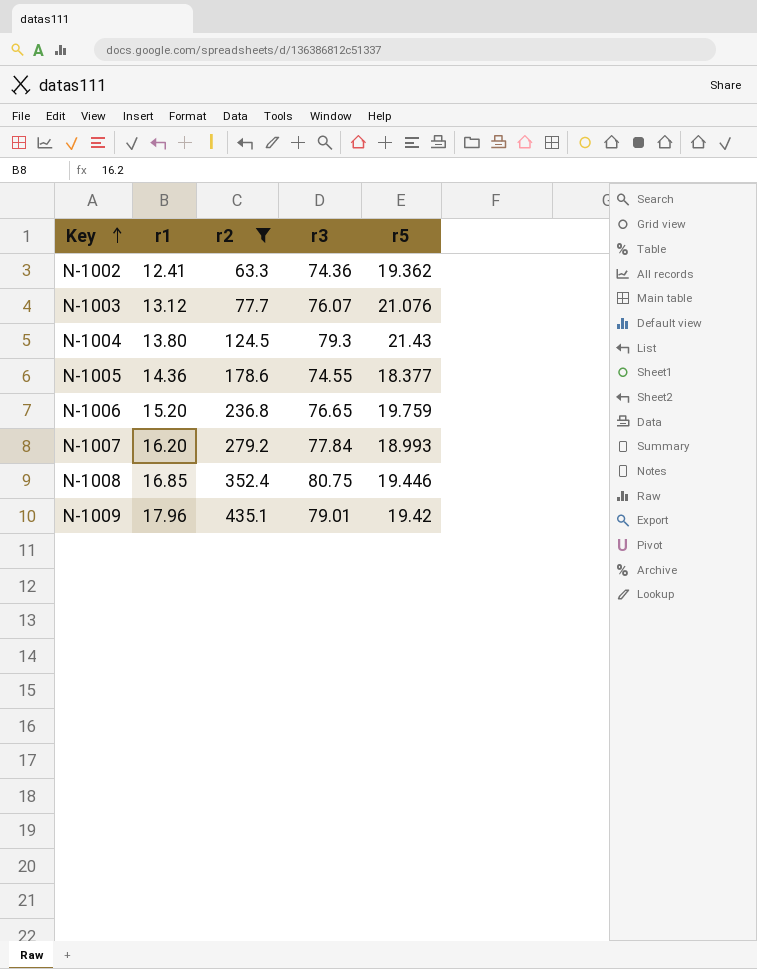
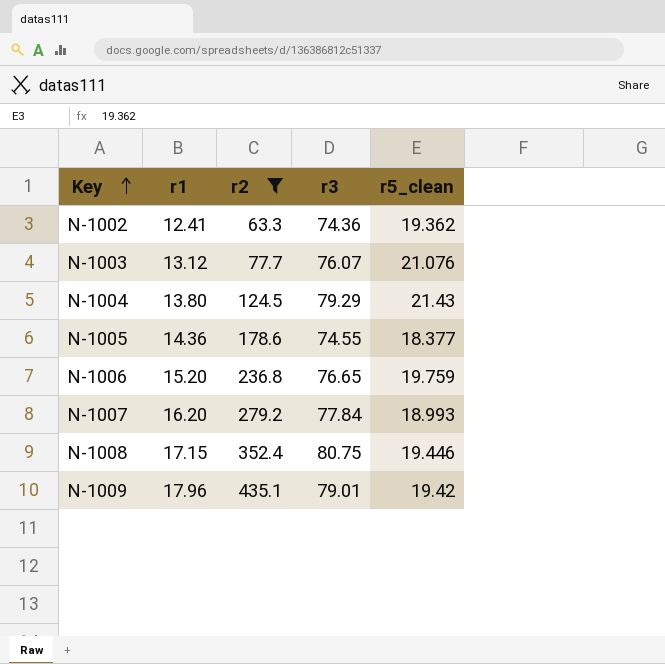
column name: r5 -> r5_clean
N-1004 | r3: 79.3 -> 79.29
N-1008 | r1: 16.85 -> 17.15

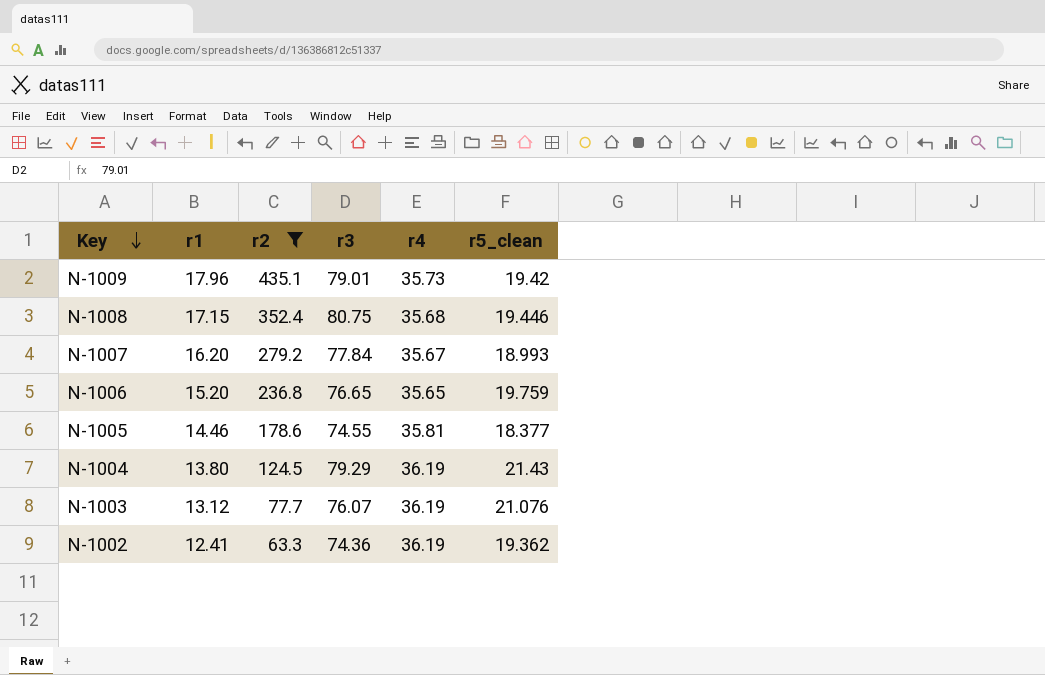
row order: Key ascending -> Key descending
column r4 | position: none -> 5
N-1005 | r1: 14.36 -> 14.46

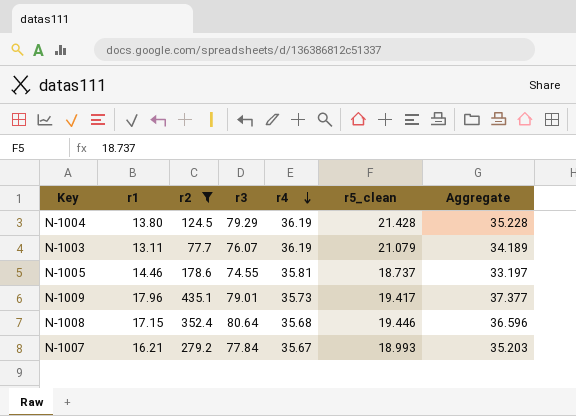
row order: Key descending -> r4 descending
column Aggregate | formula: none -> [r1] + [r5_clean]
row N-1006: 15.20 | 236.8 | 76.65 | 35.65 | 19.759 -> none
row N-1002: 12.41 | 63.3 | 74.36 | 36.19 | 19.362 -> none
N-1004 | r5_clean: 21.43 -> 21.428
N-1003 | r1: 13.12 -> 13.11
N-1003 | r5_clean: 21.076 -> 21.079
N-1005 | r5_clean: 18.377 -> 18.737
N-1009 | r5_clean: 19.42 -> 19.417
N-1008 | r3: 80.75 -> 80.64
N-1007 | r1: 16.20 -> 16.21

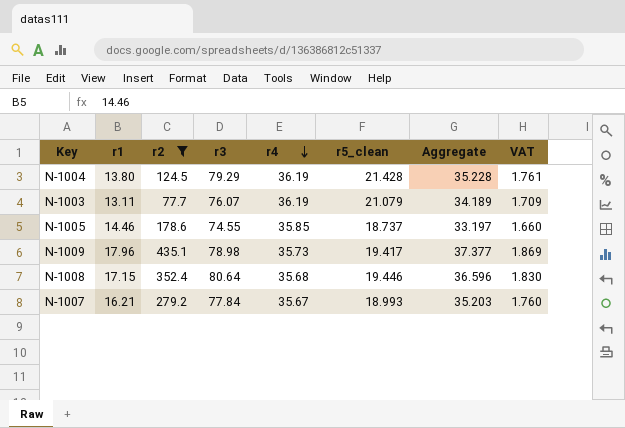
column VAT | formula: none -> [Aggregate] * 0.05
N-1005 | r4: 35.81 -> 35.85
N-1009 | r3: 79.01 -> 78.98

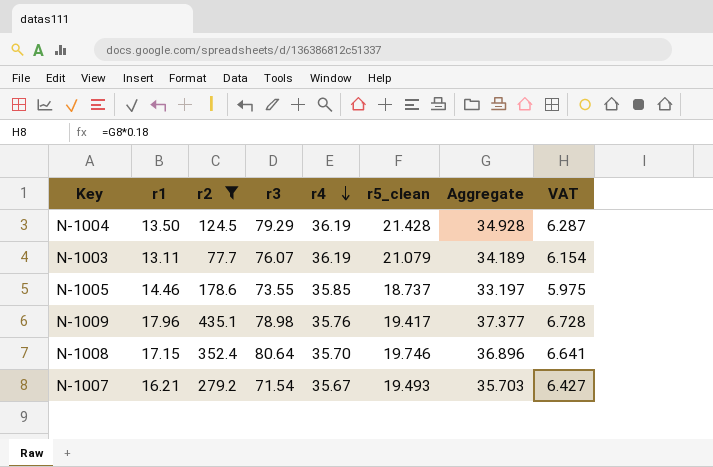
column VAT | formula: [Aggregate] * 0.05 -> [Aggregate] * 0.18
N-1004 | r1: 13.80 -> 13.50
N-1004 | Aggregate: 35.228 -> 34.928
N-1005 | r3: 74.55 -> 73.55
N-1009 | r4: 35.73 -> 35.76
N-1008 | r4: 35.68 -> 35.70
N-1008 | r5_clean: 19.446 -> 19.746
N-1008 | Aggregate: 36.596 -> 36.896
N-1007 | r3: 77.84 -> 71.54
N-1007 | r5_clean: 18.993 -> 19.493
N-1007 | Aggregate: 35.203 -> 35.703

